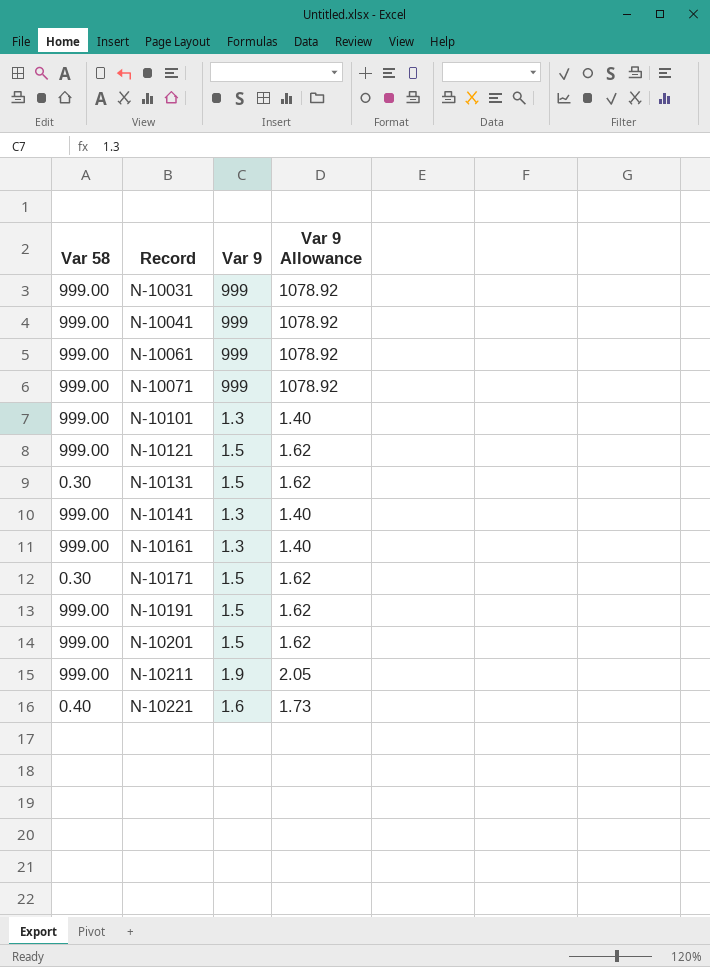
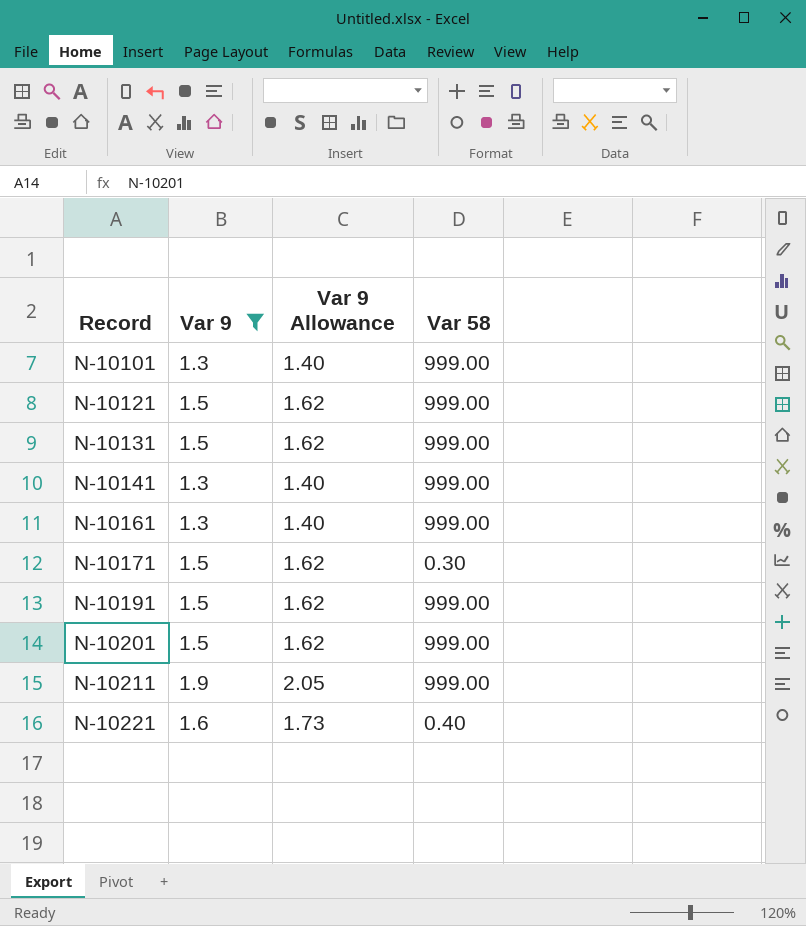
filter: none -> Var 9 != 999
column Var 58 | position: 1 -> 4
N-10131 | Var 58: 0.30 -> 999.00

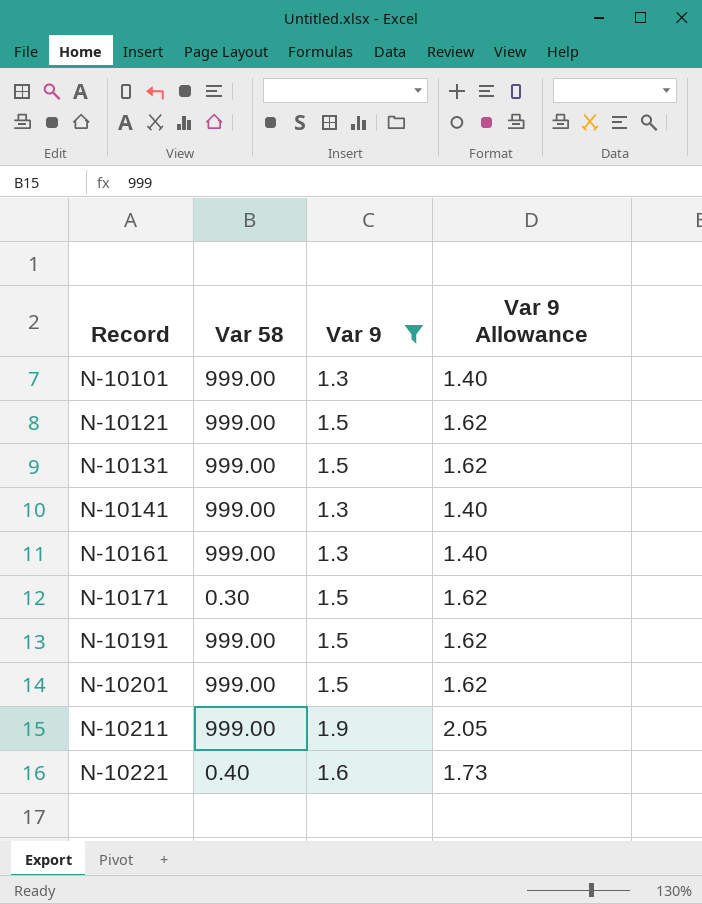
column Var 58 | position: 4 -> 2

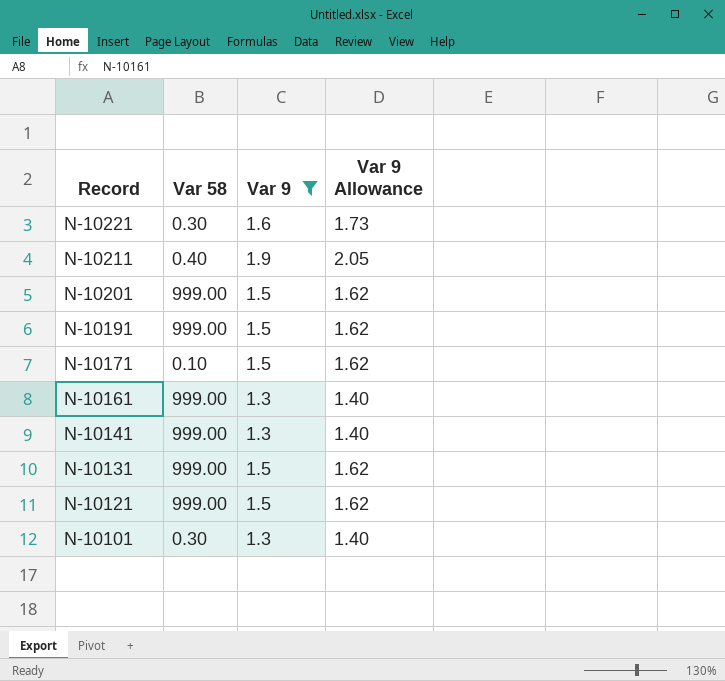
row order: Record ascending -> Record descending
N-10221 | Var 58: 0.40 -> 0.30
N-10211 | Var 58: 999.00 -> 0.40
N-10171 | Var 58: 0.30 -> 0.10
N-10101 | Var 58: 999.00 -> 0.30

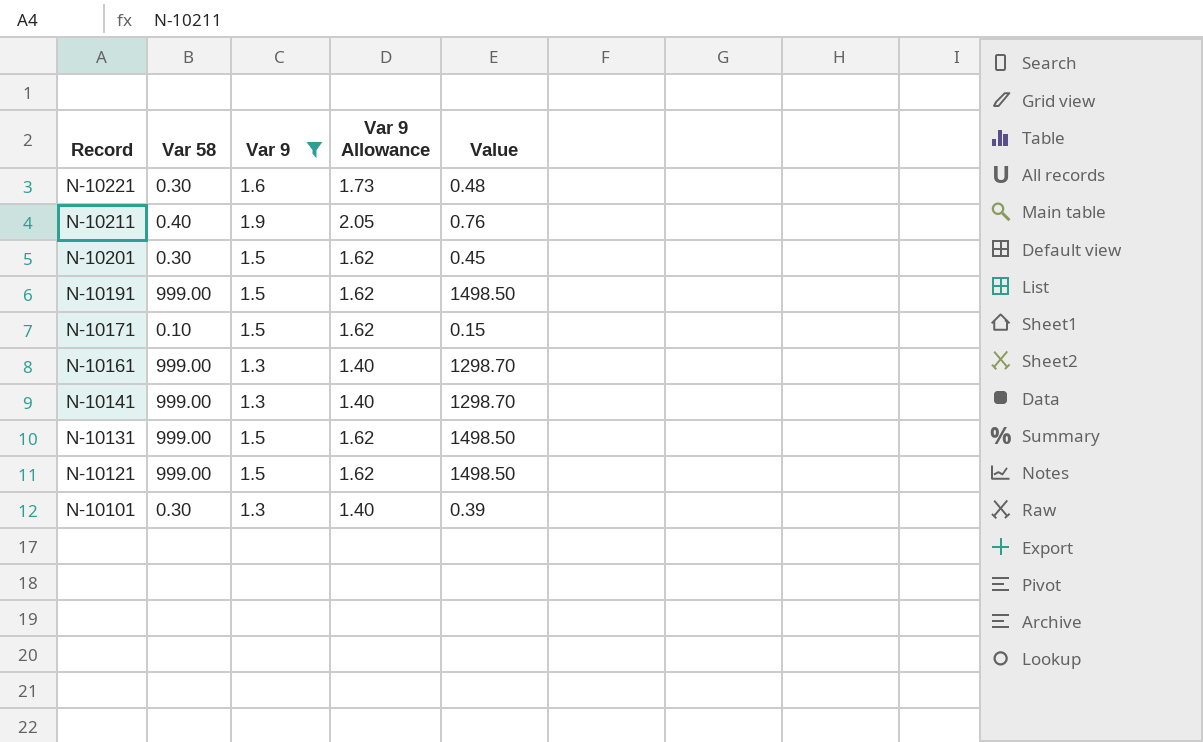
column Value | formula: none -> [Var 58] * [Var 9]
N-10201 | Var 58: 999.00 -> 0.30

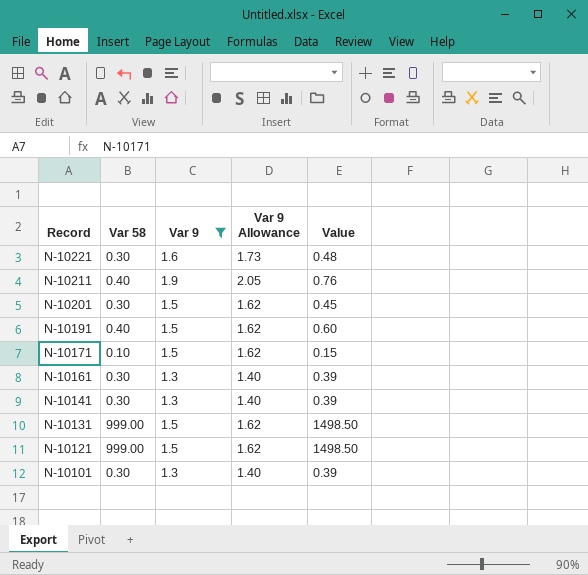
N-10191 | Var 58: 999.00 -> 0.40
N-10191 | Value: 1498.50 -> 0.60
N-10161 | Var 58: 999.00 -> 0.30
N-10161 | Value: 1298.70 -> 0.39
N-10141 | Var 58: 999.00 -> 0.30
N-10141 | Value: 1298.70 -> 0.39

